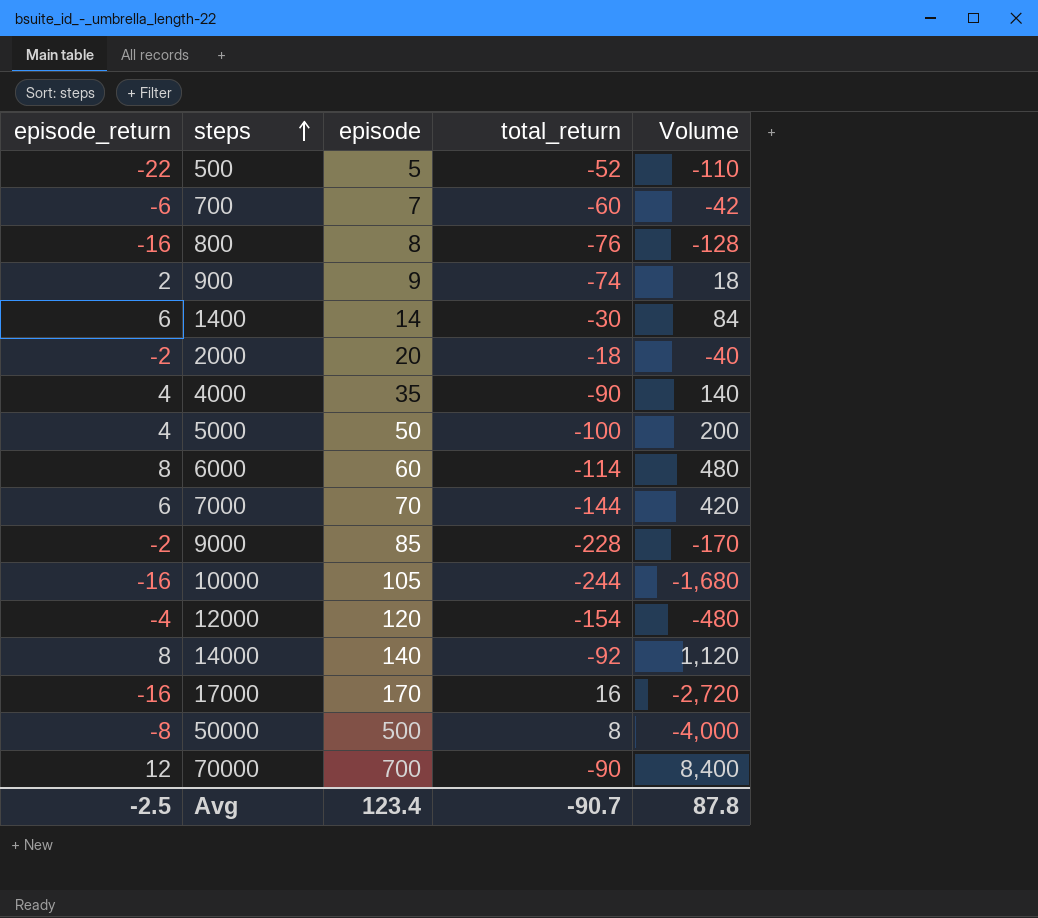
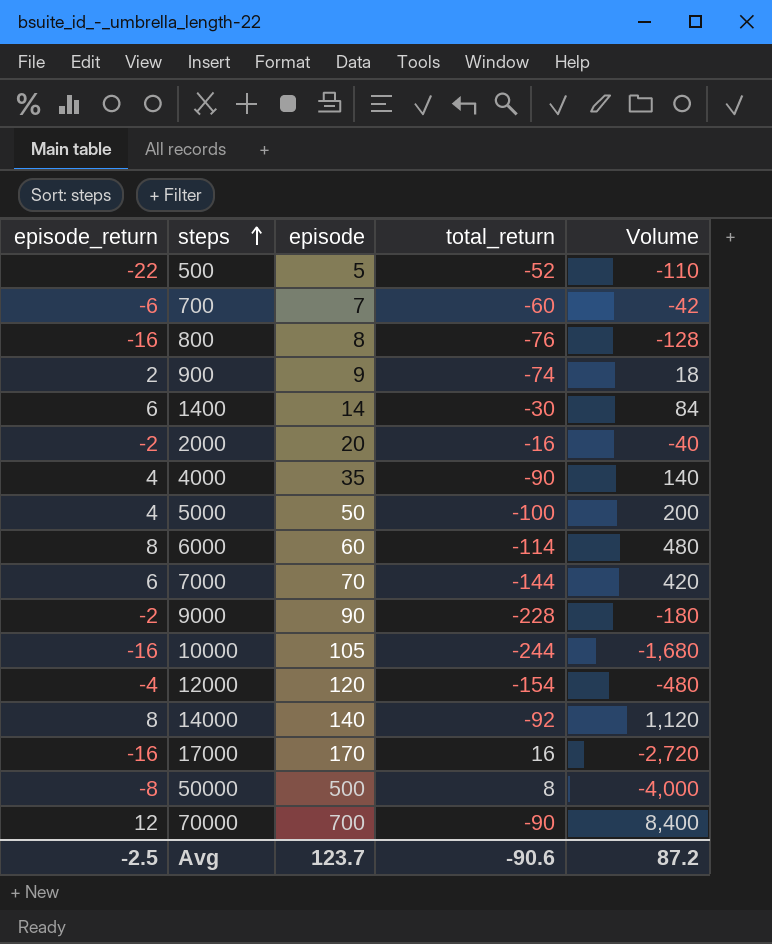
2000 | total_return: -18 -> -16
9000 | episode: 85 -> 90
9000 | Volume: -170 -> -180
Avg | episode: 123.4 -> 123.7
Avg | total_return: -90.7 -> -90.6
Avg | Volume: 87.8 -> 87.2

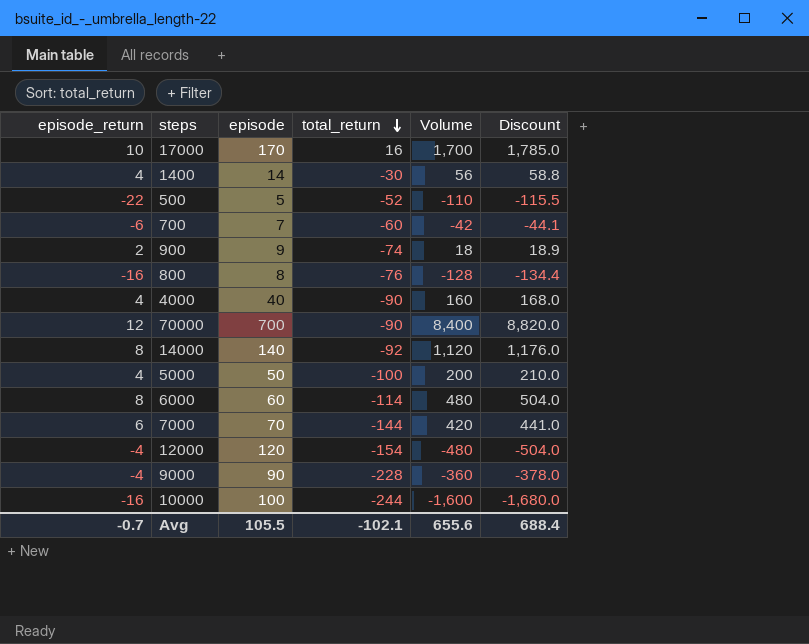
row order: steps ascending -> total_return descending
column Discount | formula: none -> [Volume] * 1.05
row 2000: -2 | 20 | -16 | -40 -> none
row 50000: -8 | 500 | 8 | -4,000 -> none
17000 | episode_return: -16 -> 10
17000 | Volume: -2,720 -> 1,700
1400 | episode_return: 6 -> 4
1400 | Volume: 84 -> 56
4000 | episode: 35 -> 40
4000 | Volume: 140 -> 160
9000 | episode_return: -2 -> -4
9000 | Volume: -180 -> -360
10000 | episode: 105 -> 100
10000 | Volume: -1,680 -> -1,600
Avg | episode_return: -2.5 -> -0.7
Avg | episode: 123.7 -> 105.5
Avg | total_return: -90.6 -> -102.1
Avg | Volume: 87.2 -> 655.6

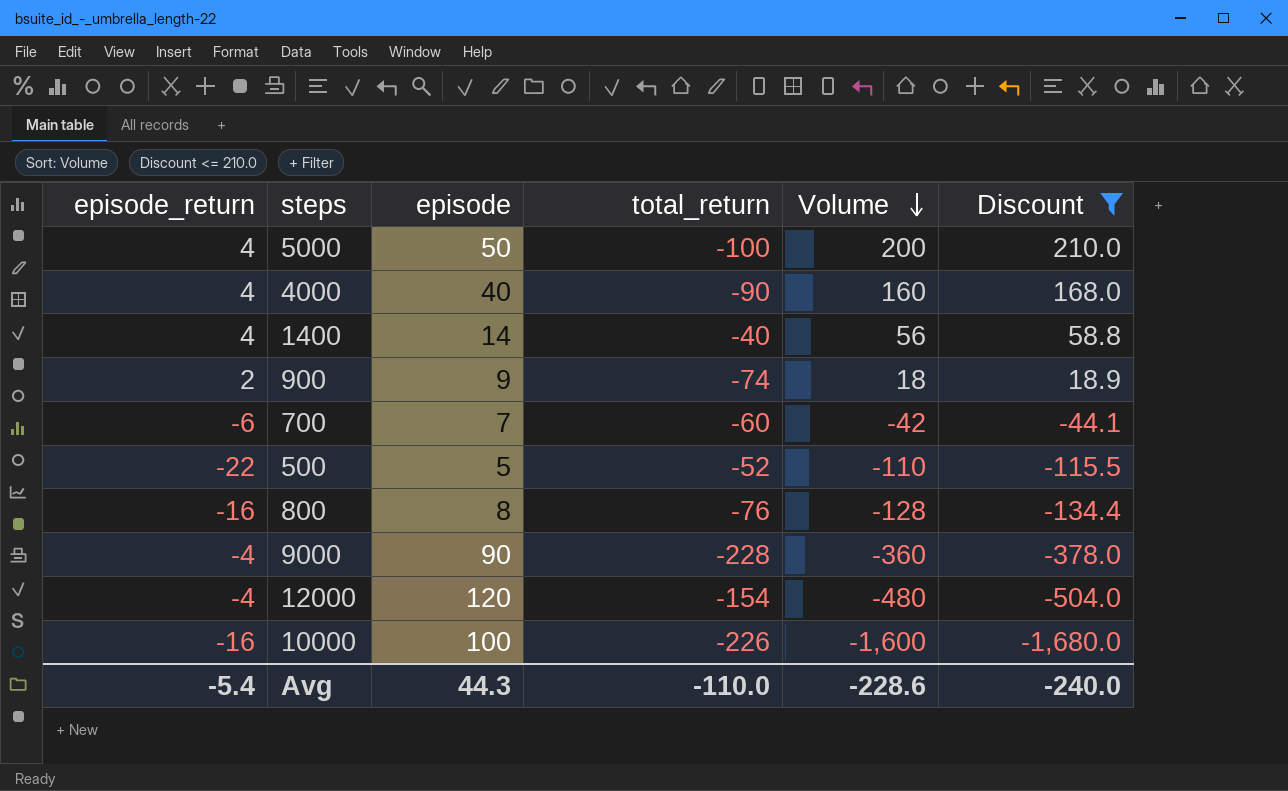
filter: none -> Discount <= 210.0
row order: total_return descending -> Volume descending
1400 | total_return: -30 -> -40
10000 | total_return: -244 -> -226
Avg | episode_return: -0.7 -> -5.4
Avg | episode: 105.5 -> 44.3
Avg | total_return: -102.1 -> -110.0
Avg | Volume: 655.6 -> -228.6
Avg | Discount: 688.4 -> -240.0

